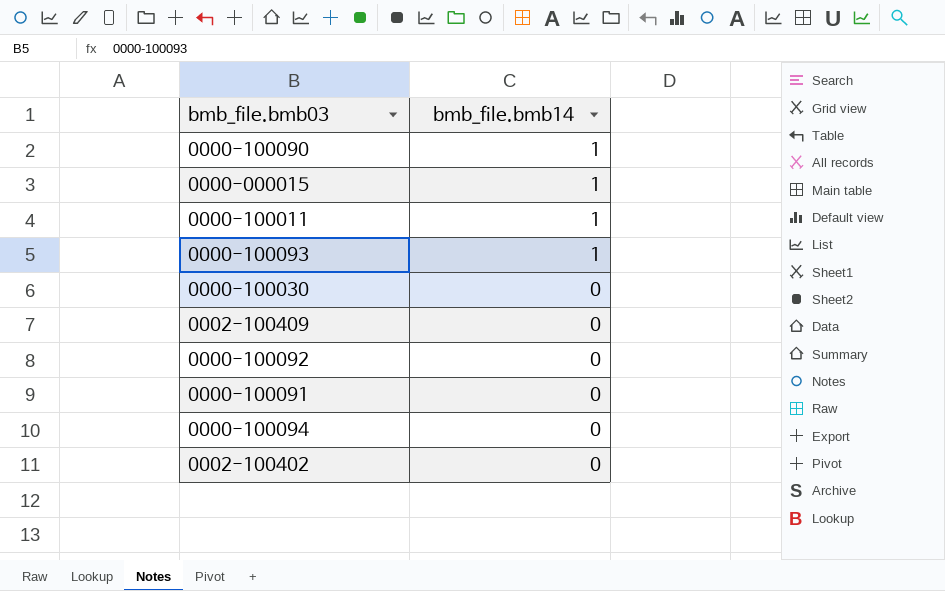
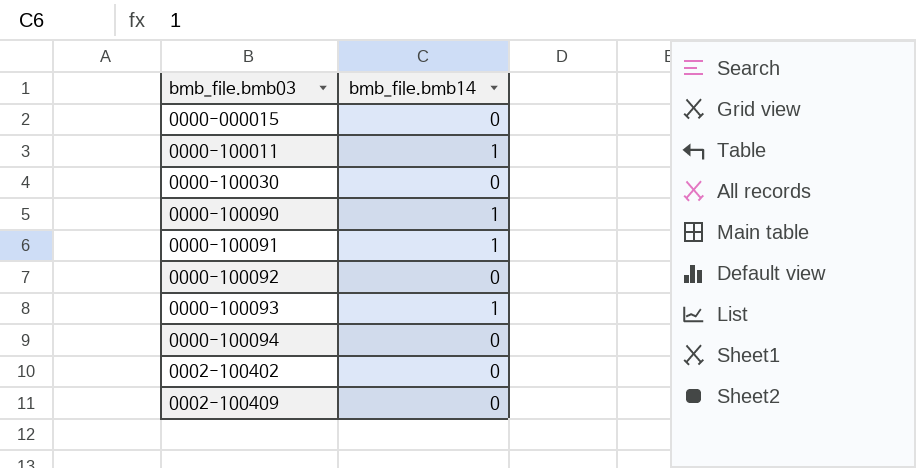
row order: bmb_file.bmb14 descending -> bmb_file.bmb03 ascending
0000-000015 | bmb_file.bmb14: 1 -> 0
0000-100091 | bmb_file.bmb14: 0 -> 1

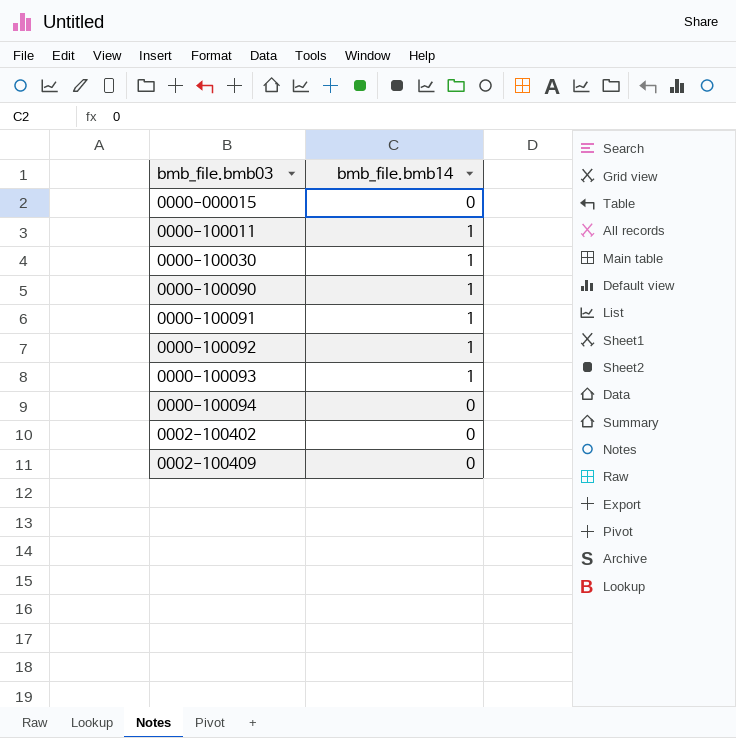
0000-100030 | bmb_file.bmb14: 0 -> 1
0000-100092 | bmb_file.bmb14: 0 -> 1

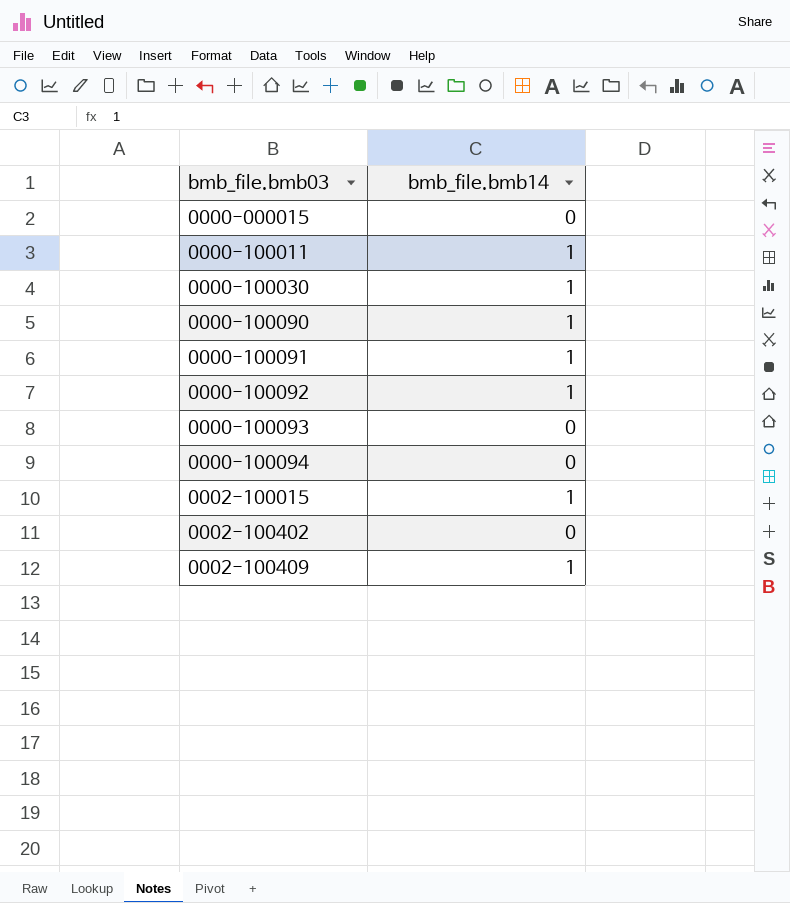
0000-100093 | bmb_file.bmb14: 1 -> 0
row 0002-100015: none -> 1
0002-100409 | bmb_file.bmb14: 0 -> 1

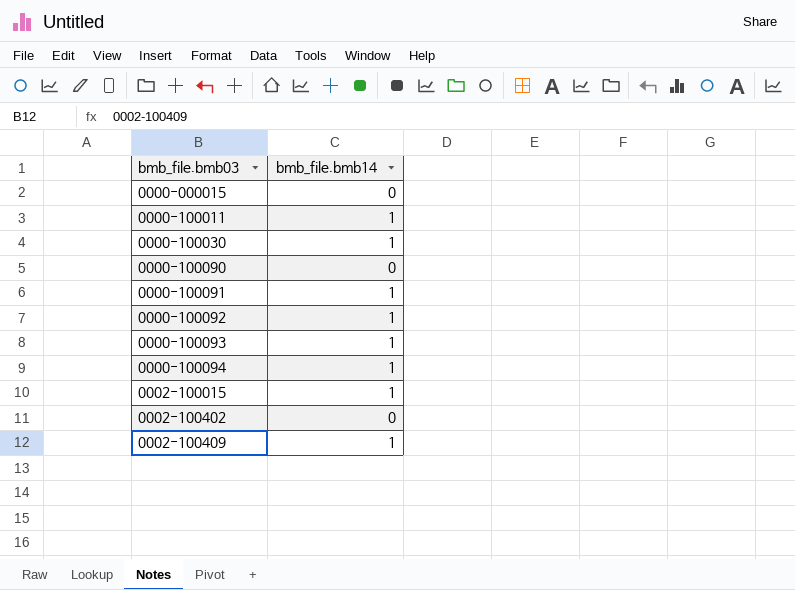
0000-100090 | bmb_file.bmb14: 1 -> 0
0000-100093 | bmb_file.bmb14: 0 -> 1
0000-100094 | bmb_file.bmb14: 0 -> 1

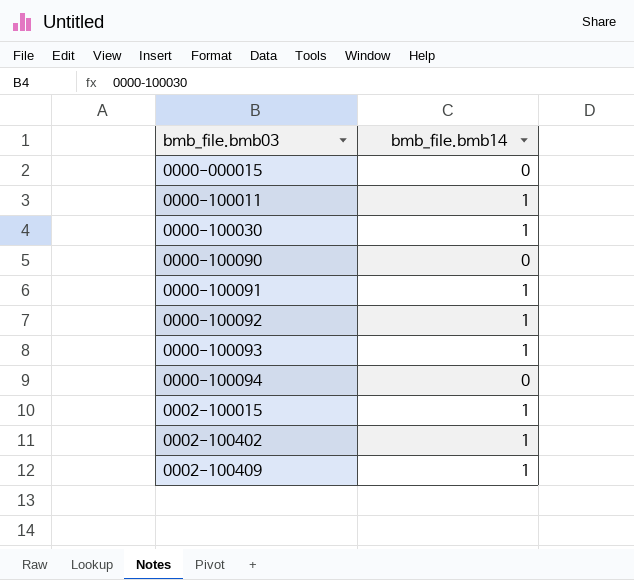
0000-100094 | bmb_file.bmb14: 1 -> 0
0002-100402 | bmb_file.bmb14: 0 -> 1

